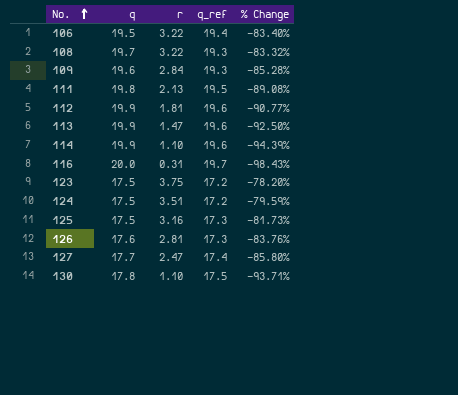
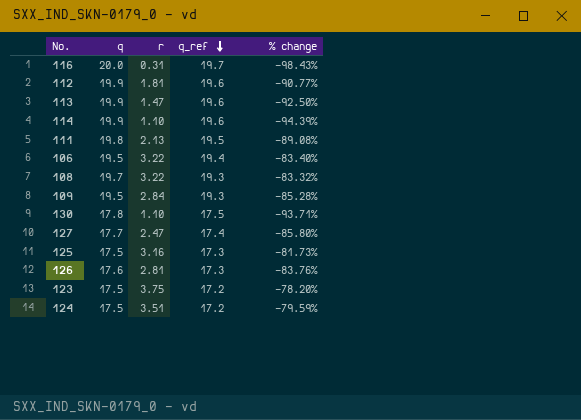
row order: No. ascending -> q_ref descending
column name: % Change -> % change
109 | q: 19.6 -> 19.5

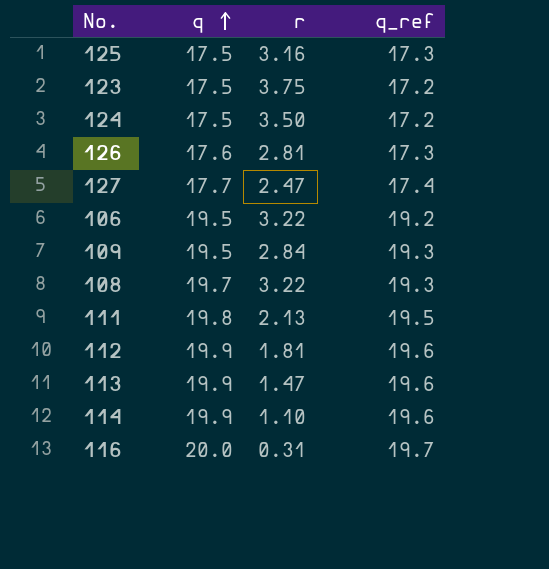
row order: q_ref descending -> q ascending
column % change | formula: ([r] - [q_ref]) / [q_ref] -> none
row 130: 17.8 | 1.10 | 17.5 | -93.71% -> none
124 | r: 3.51 -> 3.50
106 | q_ref: 19.4 -> 19.2

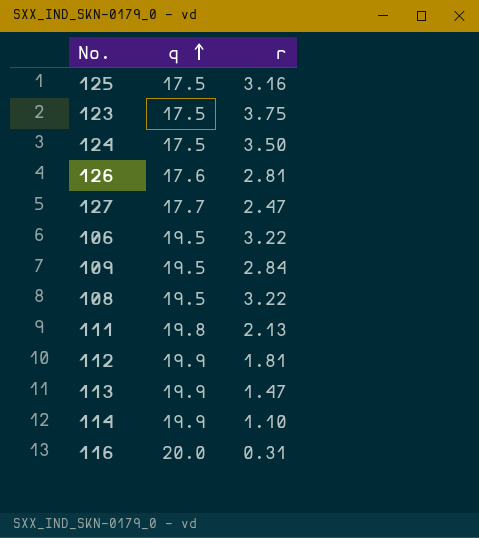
column q_ref | position: 4 -> none
108 | q: 19.7 -> 19.5

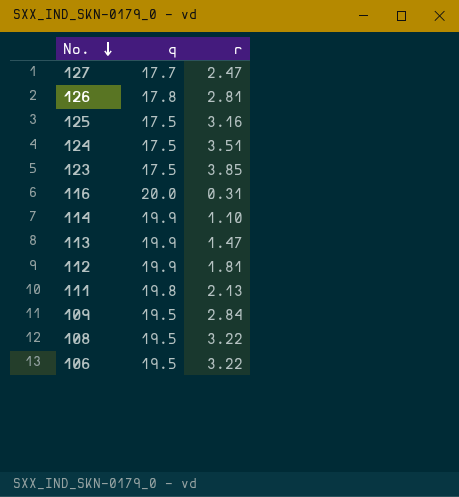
row order: q ascending -> No. descending
126 | q: 17.6 -> 17.8
124 | r: 3.50 -> 3.51
123 | r: 3.75 -> 3.85

